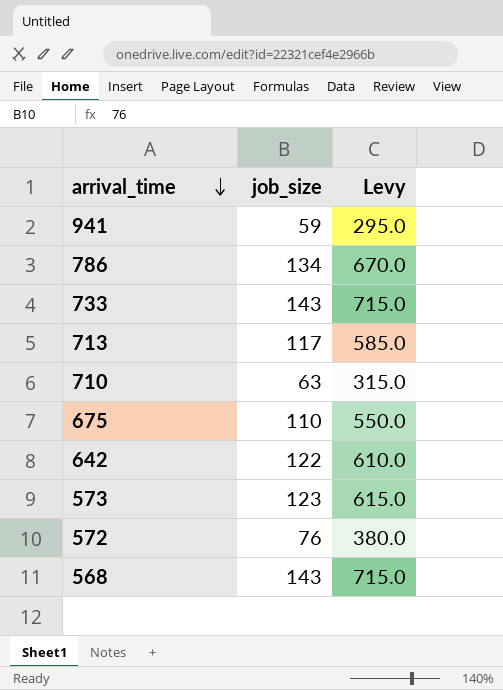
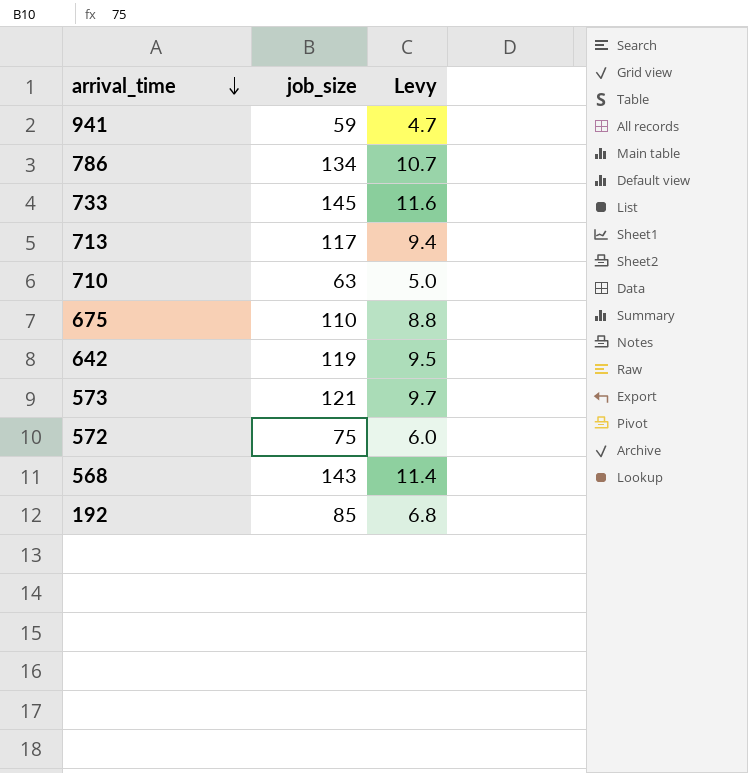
column Levy | formula: [job_size] * 5 -> [job_size] * 0.08
733 | job_size: 143 -> 145
642 | job_size: 122 -> 119
573 | job_size: 123 -> 121
572 | job_size: 76 -> 75
row 192: none -> 85 | 6.8

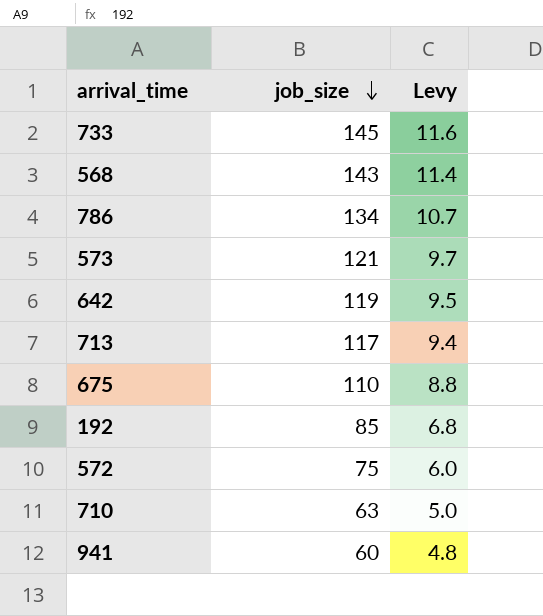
row order: arrival_time descending -> job_size descending
941 | job_size: 59 -> 60
941 | Levy: 4.7 -> 4.8

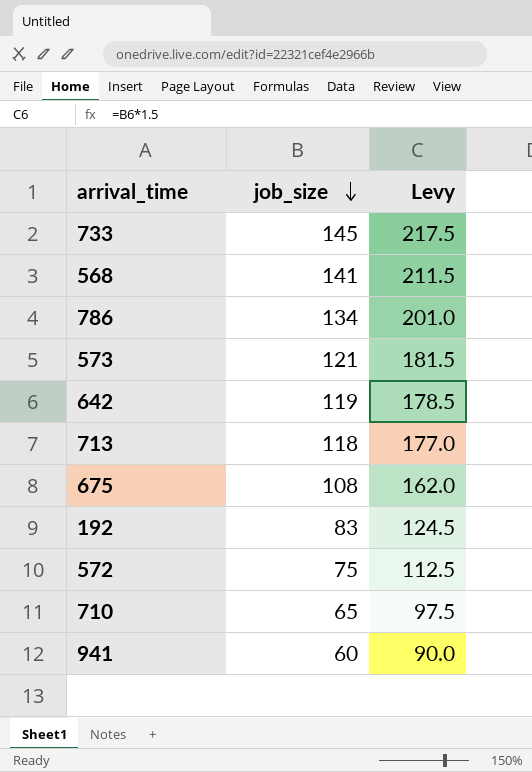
column Levy | formula: [job_size] * 0.08 -> [job_size] * 1.5
568 | job_size: 143 -> 141
713 | job_size: 117 -> 118
675 | job_size: 110 -> 108
192 | job_size: 85 -> 83
710 | job_size: 63 -> 65

